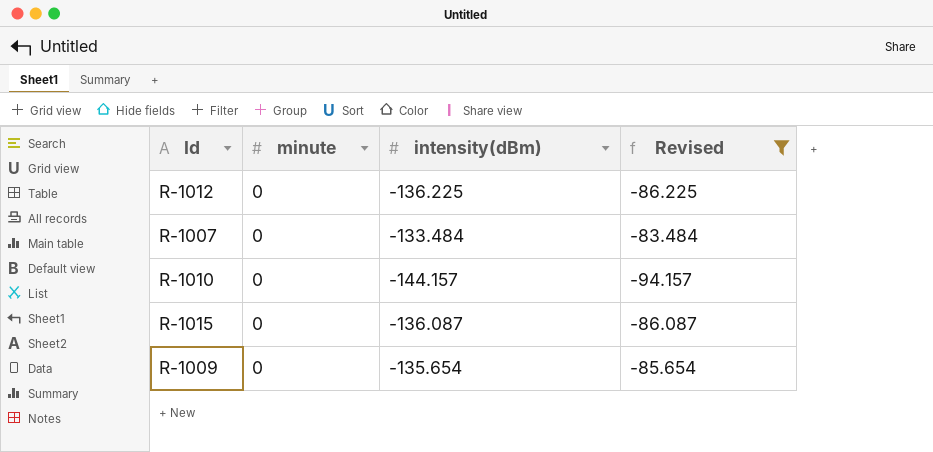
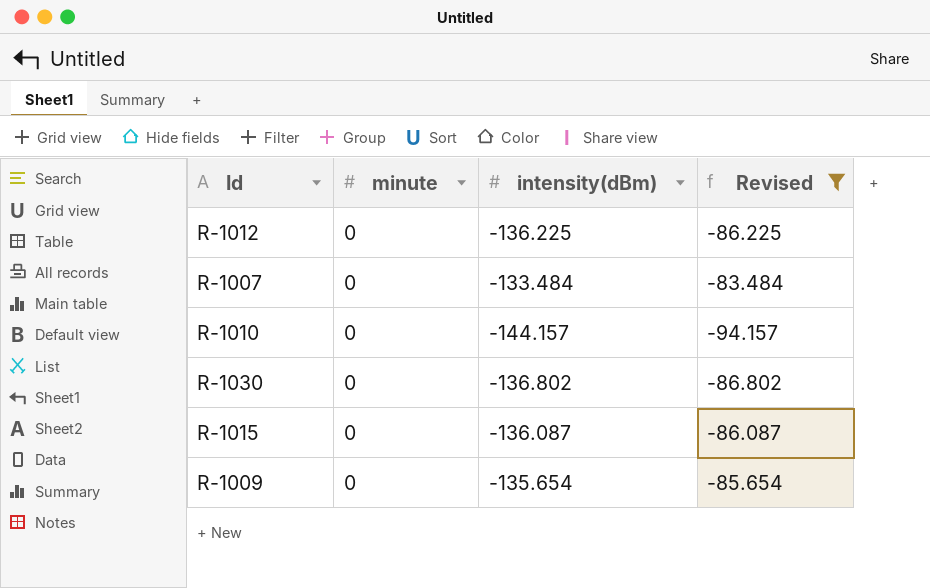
row R-1030: none -> 0 | -136.802 | -86.802

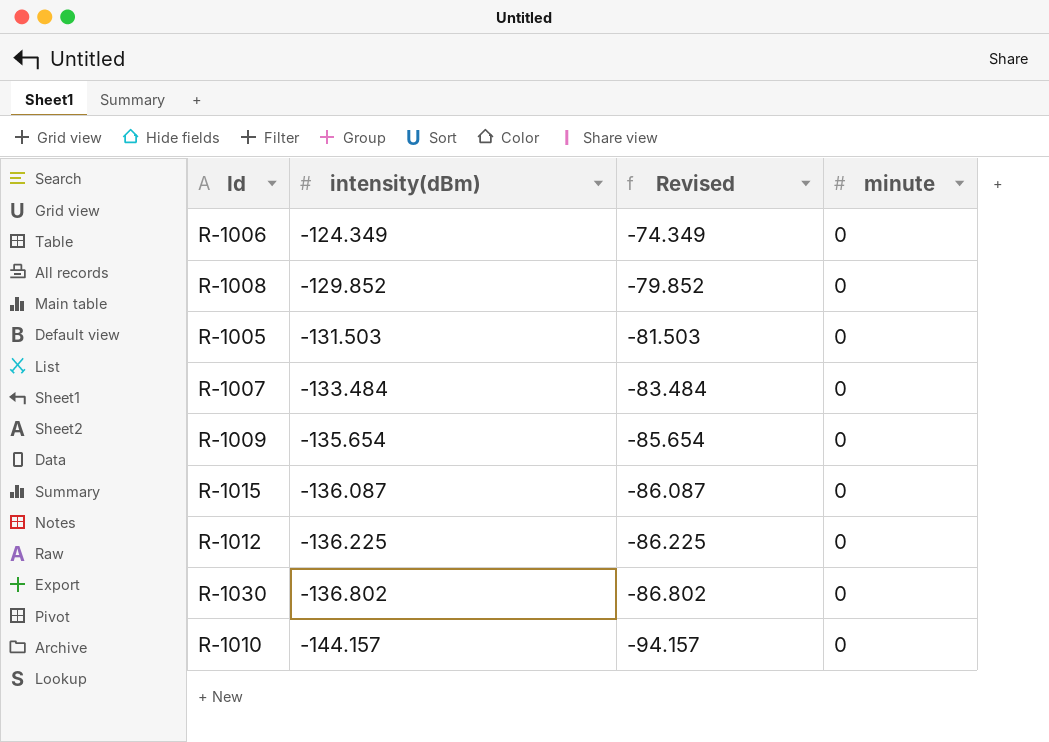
filter: Revised <= -83.484 -> none
row order: none -> intensity(dBm) descending
column minute | position: 2 -> 4

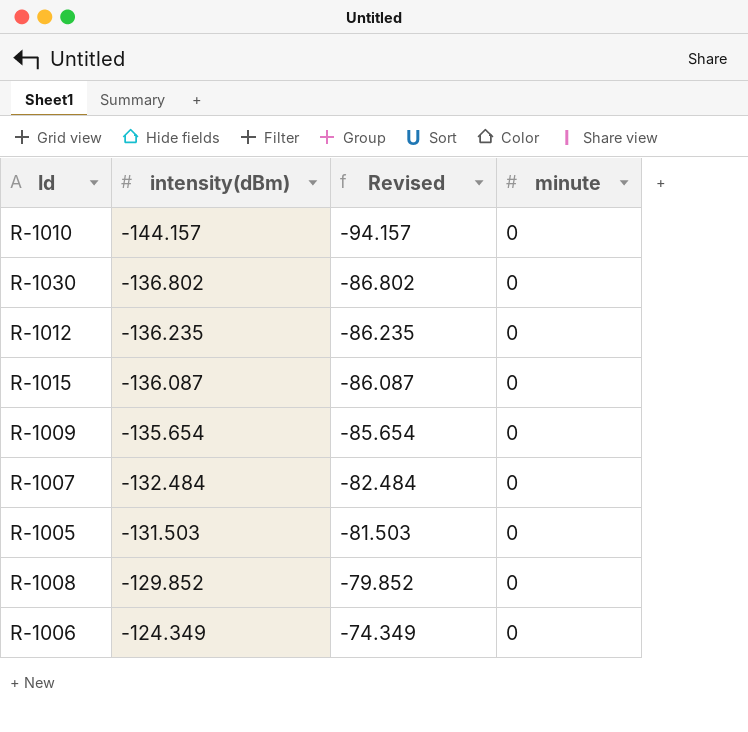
row order: intensity(dBm) descending -> intensity(dBm) ascending
R-1012 | intensity(dBm): -136.225 -> -136.235
R-1012 | Revised: -86.225 -> -86.235
R-1007 | intensity(dBm): -133.484 -> -132.484
R-1007 | Revised: -83.484 -> -82.484

